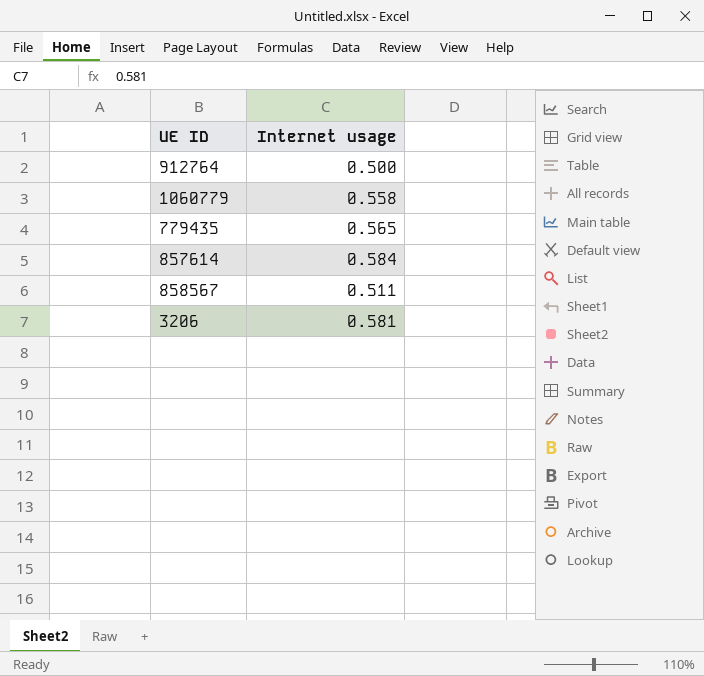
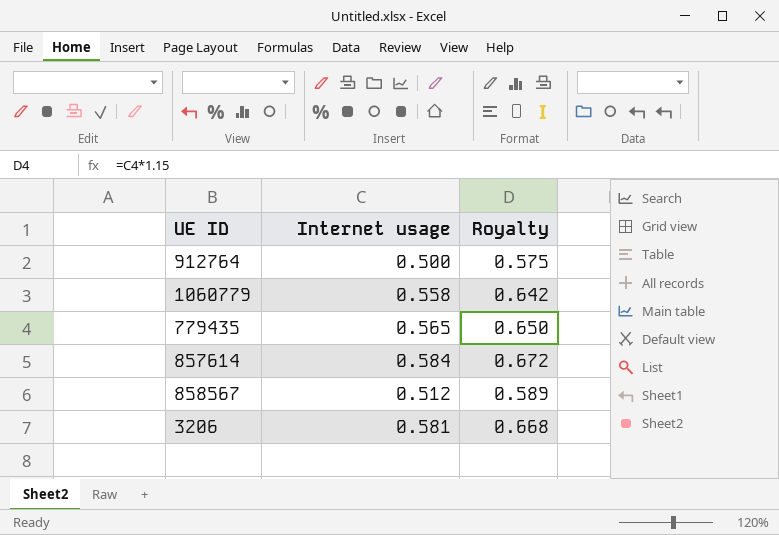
column Royalty | formula: none -> [Internet usage] * 1.15
858567 | Internet usage: 0.511 -> 0.512

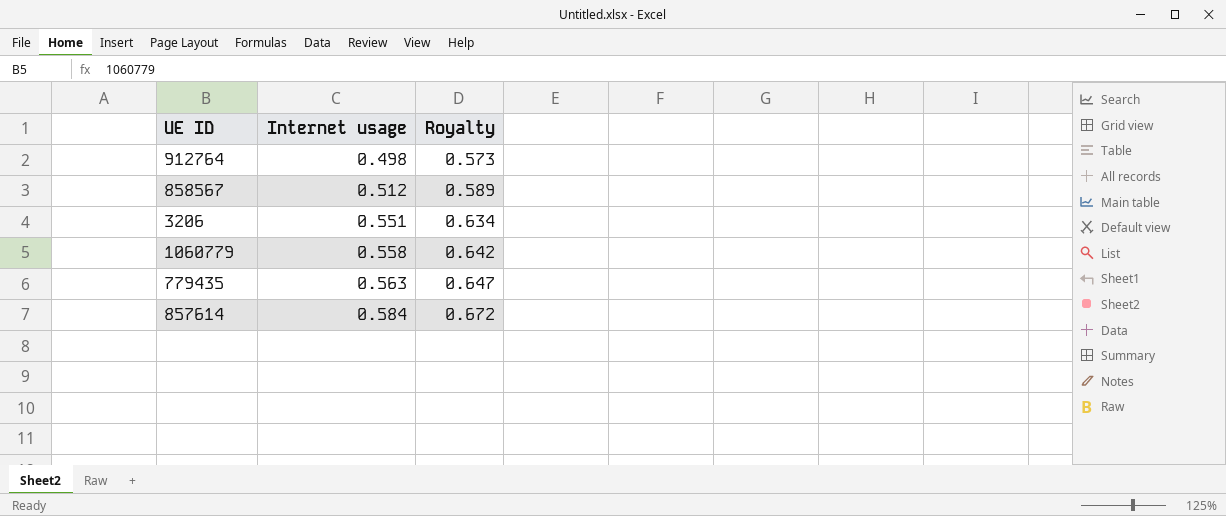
row order: none -> Internet usage ascending
912764 | Internet usage: 0.500 -> 0.498
912764 | Royalty: 0.575 -> 0.573
3206 | Internet usage: 0.581 -> 0.551
3206 | Royalty: 0.668 -> 0.634
779435 | Internet usage: 0.565 -> 0.563
779435 | Royalty: 0.650 -> 0.647

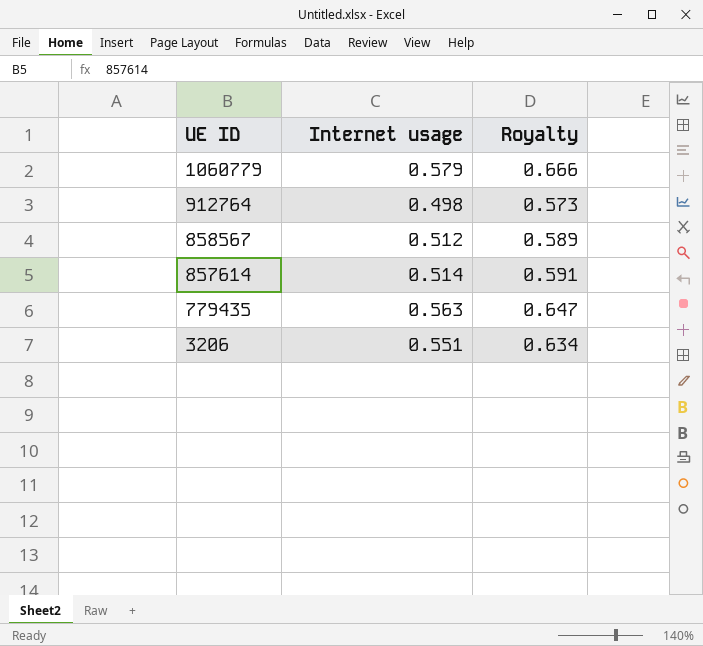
row order: Internet usage ascending -> UE ID descending
1060779 | Internet usage: 0.558 -> 0.579
1060779 | Royalty: 0.642 -> 0.666
857614 | Internet usage: 0.584 -> 0.514
857614 | Royalty: 0.672 -> 0.591

